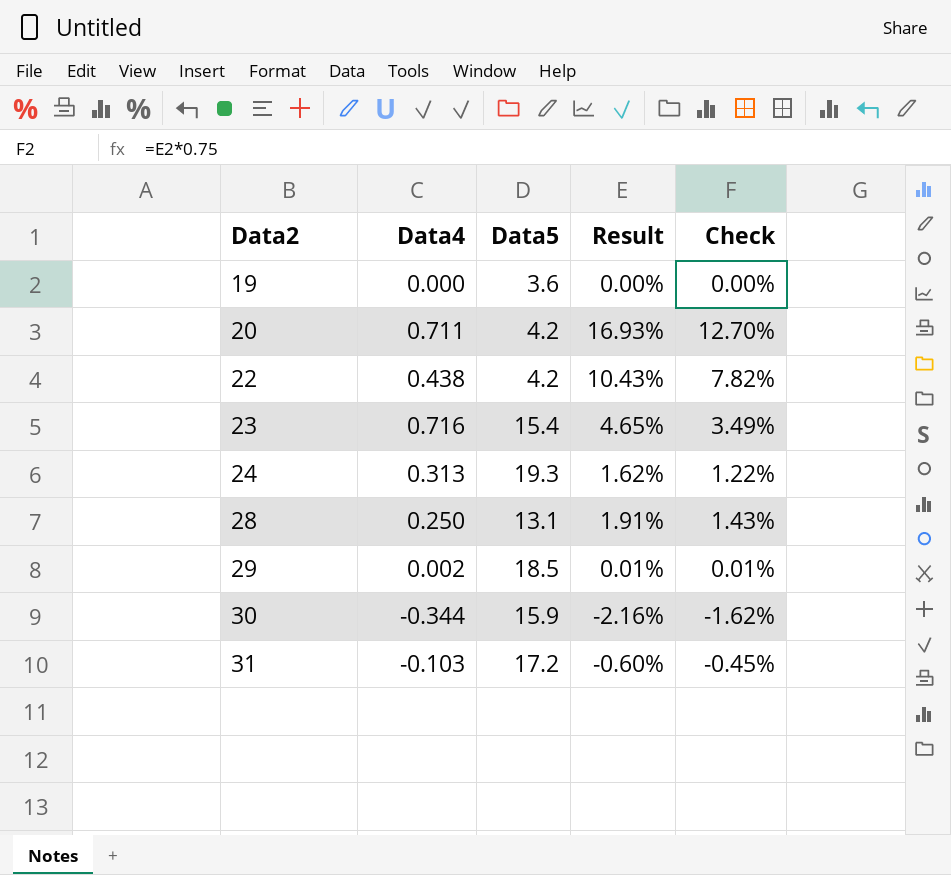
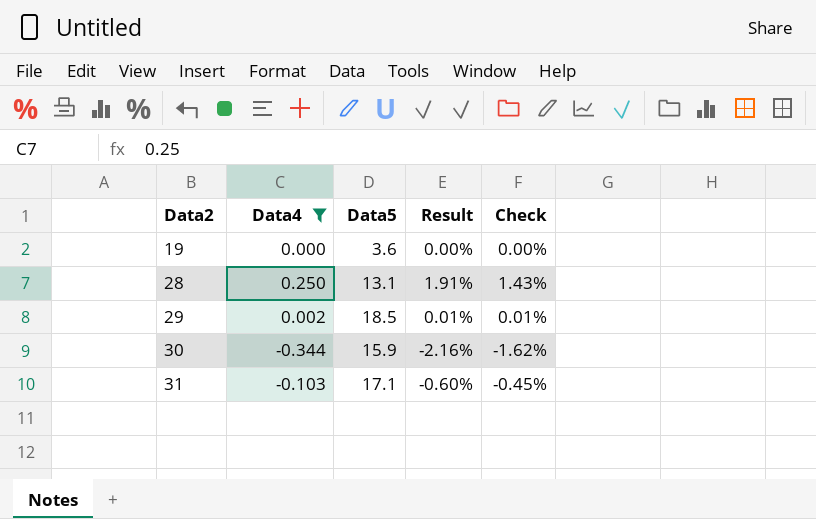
filter: none -> Data4 <= 0.250
31 | Data5: 17.2 -> 17.1

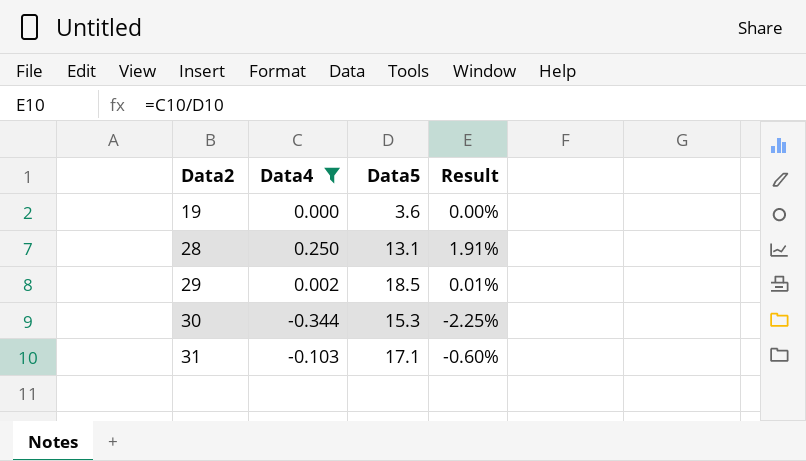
column Check | formula: [Result] * 0.75 -> none
30 | Data5: 15.9 -> 15.3
30 | Result: -2.16% -> -2.25%

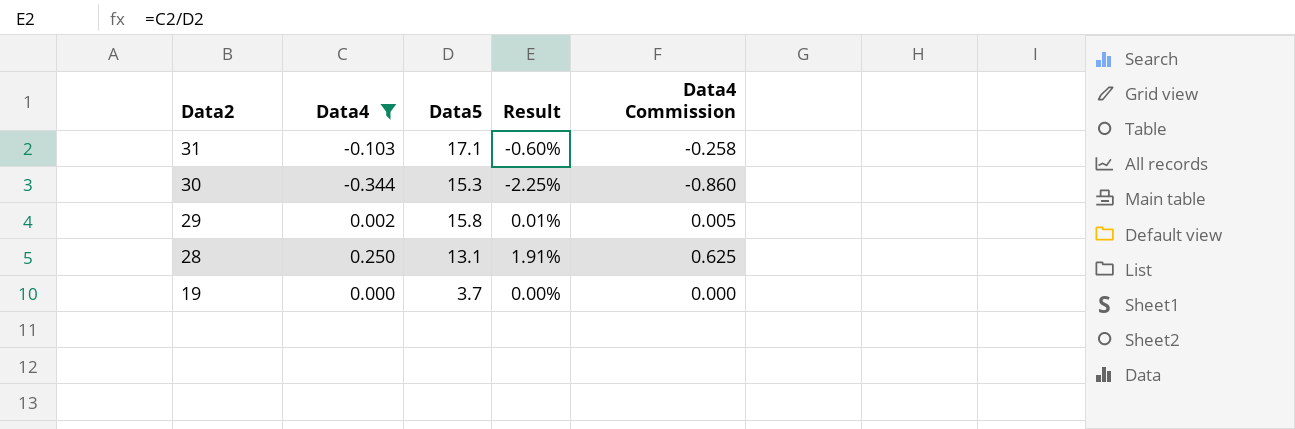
row order: Data2 ascending -> Data2 descending
column Data4 Commission | formula: none -> [Data4] * 2.5
29 | Data5: 18.5 -> 15.8
19 | Data5: 3.6 -> 3.7

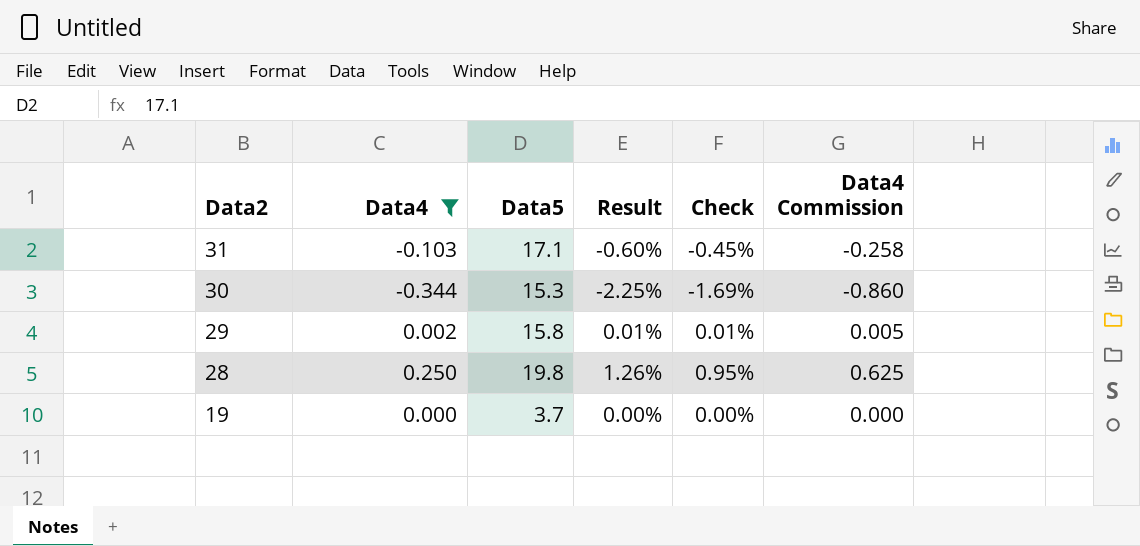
column Check | formula: none -> [Result] * 0.75
28 | Data5: 13.1 -> 19.8
28 | Result: 1.91% -> 1.26%

